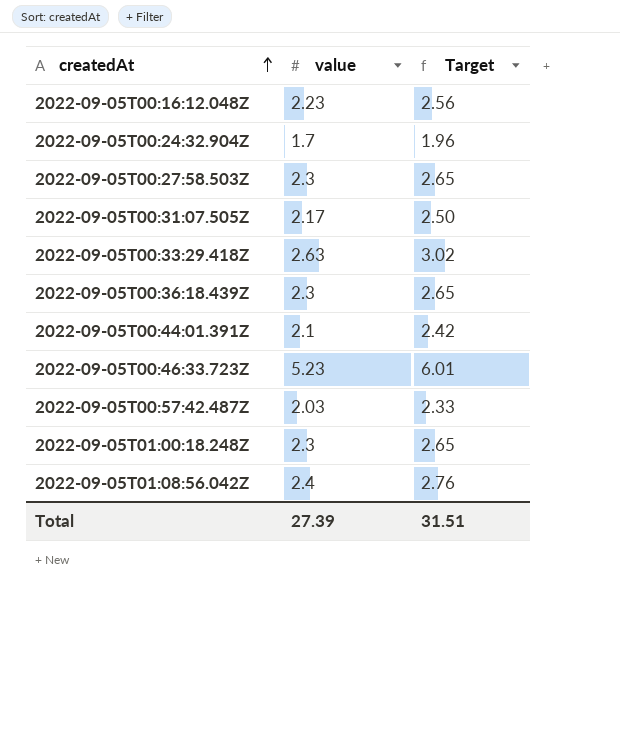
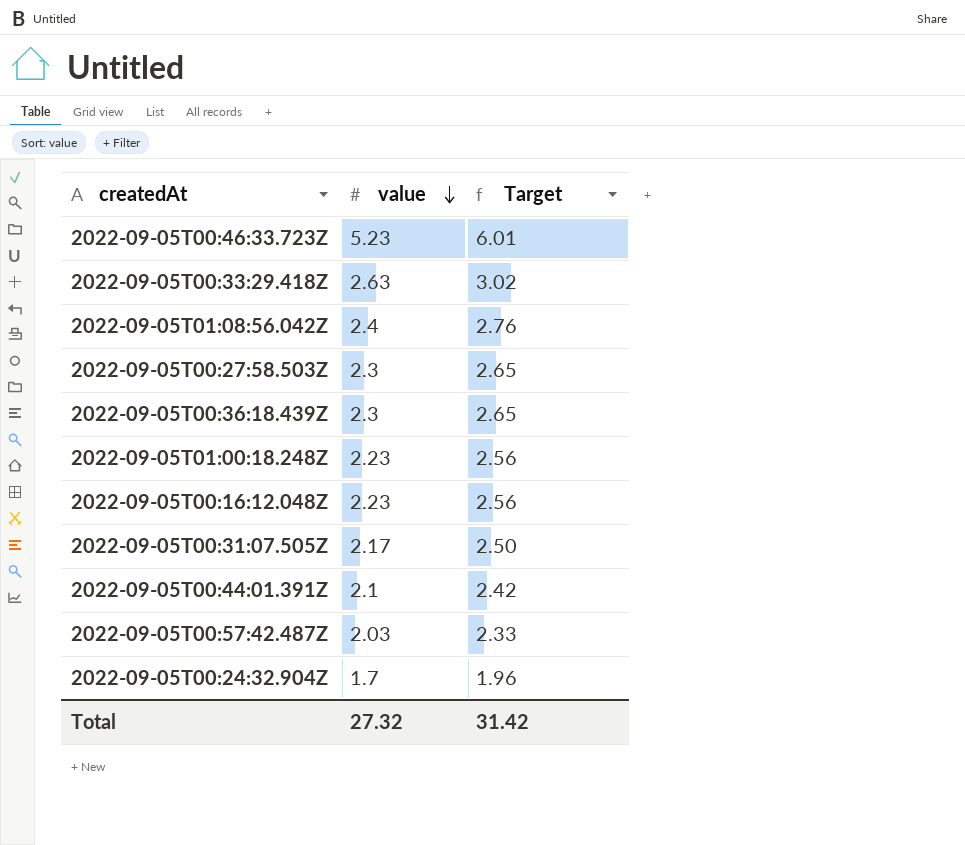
row order: createdAt ascending -> value descending
2022-09-05T01:00:18.248Z | value: 2.3 -> 2.23
2022-09-05T01:00:18.248Z | Target: 2.65 -> 2.56
Total | value: 27.39 -> 27.32
Total | Target: 31.51 -> 31.42

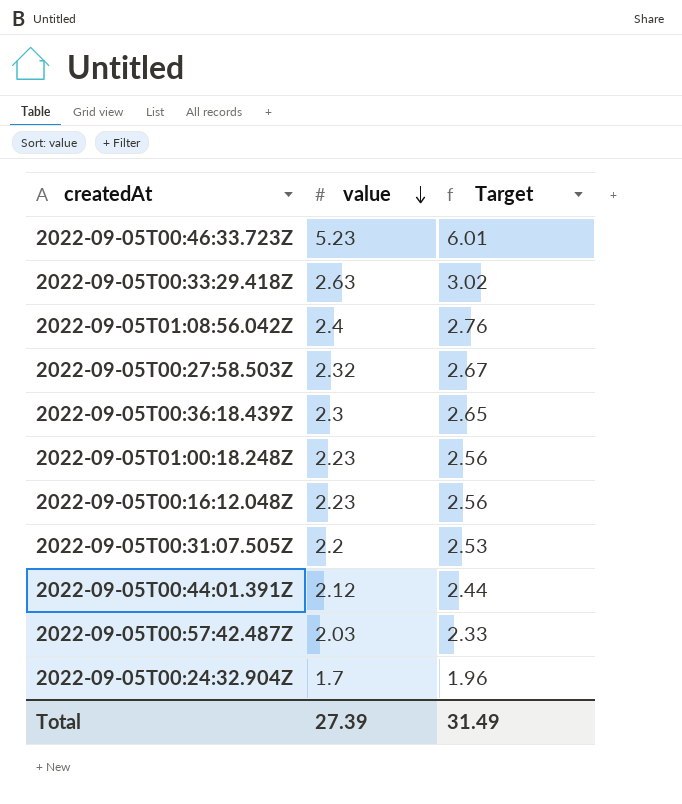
2022-09-05T00:27:58.503Z | value: 2.3 -> 2.32
2022-09-05T00:27:58.503Z | Target: 2.65 -> 2.67
2022-09-05T00:31:07.505Z | value: 2.17 -> 2.2
2022-09-05T00:31:07.505Z | Target: 2.50 -> 2.53
2022-09-05T00:44:01.391Z | value: 2.1 -> 2.12
2022-09-05T00:44:01.391Z | Target: 2.42 -> 2.44
Total | value: 27.32 -> 27.39
Total | Target: 31.42 -> 31.49

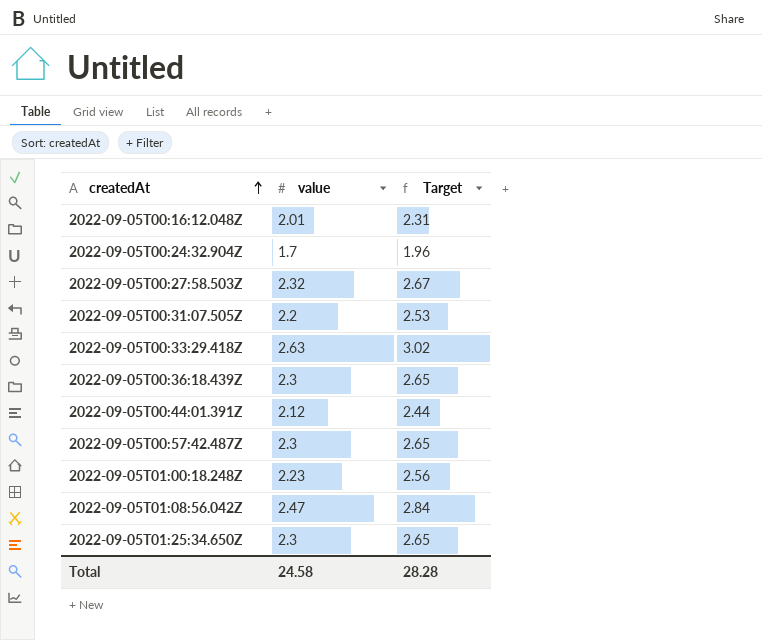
row order: value descending -> createdAt ascending
row 2022-09-05T00:46:33.723Z: 5.23 | 6.01 -> none
2022-09-05T00:16:12.048Z | value: 2.23 -> 2.01
2022-09-05T00:16:12.048Z | Target: 2.56 -> 2.31
2022-09-05T00:57:42.487Z | value: 2.03 -> 2.3
2022-09-05T00:57:42.487Z | Target: 2.33 -> 2.65
2022-09-05T01:08:56.042Z | value: 2.4 -> 2.47
2022-09-05T01:08:56.042Z | Target: 2.76 -> 2.84
row 2022-09-05T01:25:34.650Z: none -> 2.3 | 2.65
Total | value: 27.39 -> 24.58
Total | Target: 31.49 -> 28.28

